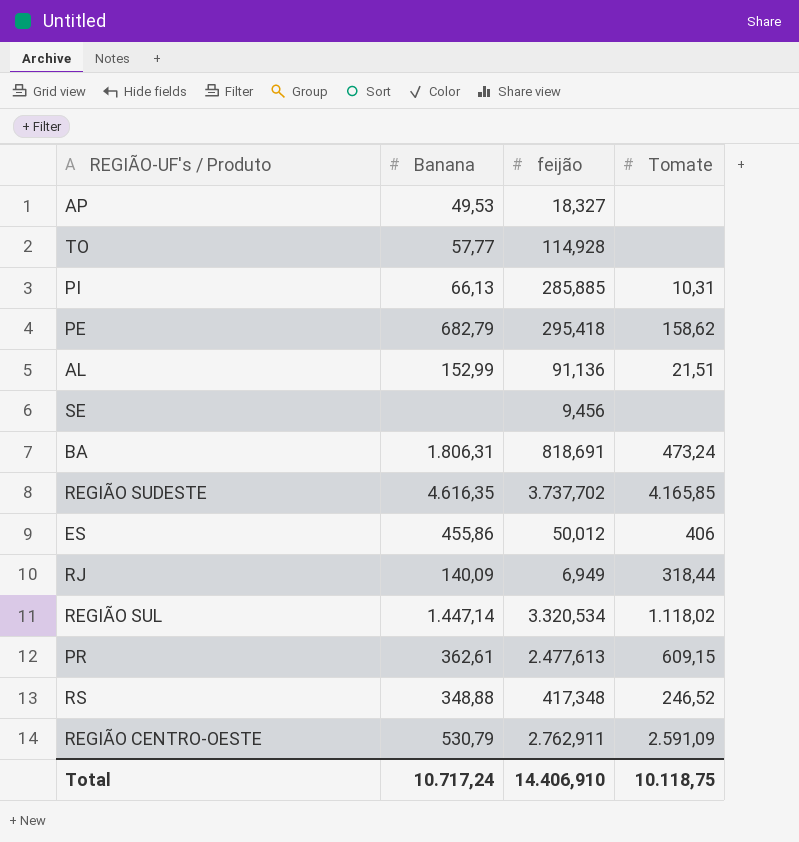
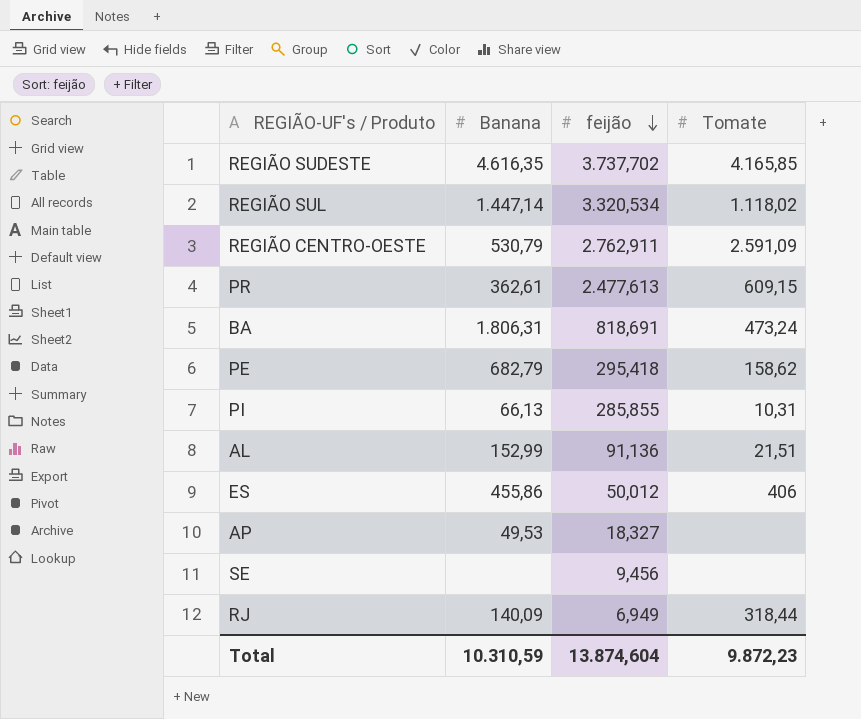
row order: none -> feijão descending
row TO: 57,77 | 114,928 | none -> none
row RS: 348,88 | 417,348 | 246,52 -> none
PI | feijão: 285,885 -> 285,855
Total | Banana: 10.717,24 -> 10.310,59
Total | feijão: 14.406,910 -> 13.874,604
Total | Tomate: 10.118,75 -> 9.872,23

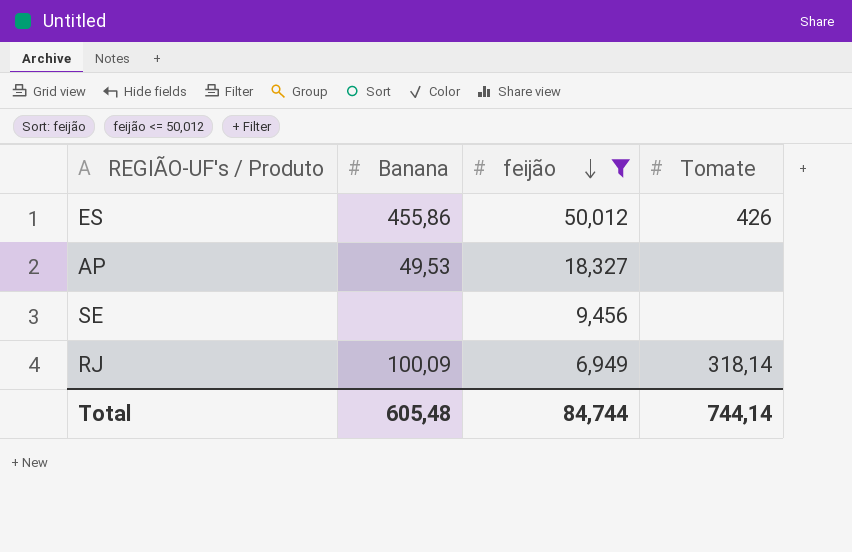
filter: none -> feijão <= 50,012
ES | Tomate: 406 -> 426
RJ | Banana: 140,09 -> 100,09
RJ | Tomate: 318,44 -> 318,14
Total | Banana: 10.310,59 -> 605,48
Total | feijão: 13.874,604 -> 84,744
Total | Tomate: 9.872,23 -> 744,14

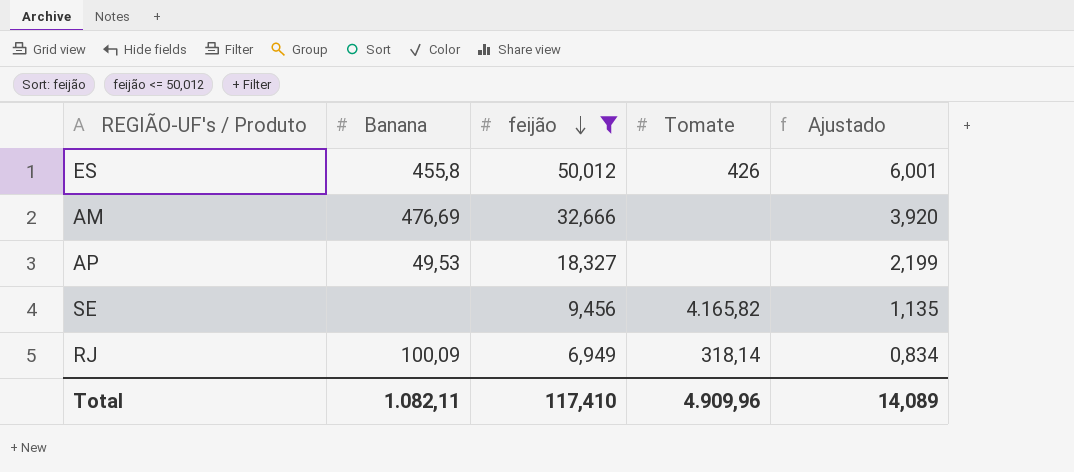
column Ajustado | formula: none -> [feijão] * 0,12
ES | Banana: 455,86 -> 455,8
row AM: none -> 476,69 | 32,666 | none | 3,920
SE | Tomate: none -> 4.165,82
Total | Banana: 605,48 -> 1.082,11
Total | feijão: 84,744 -> 117,410
Total | Tomate: 744,14 -> 4.909,96

